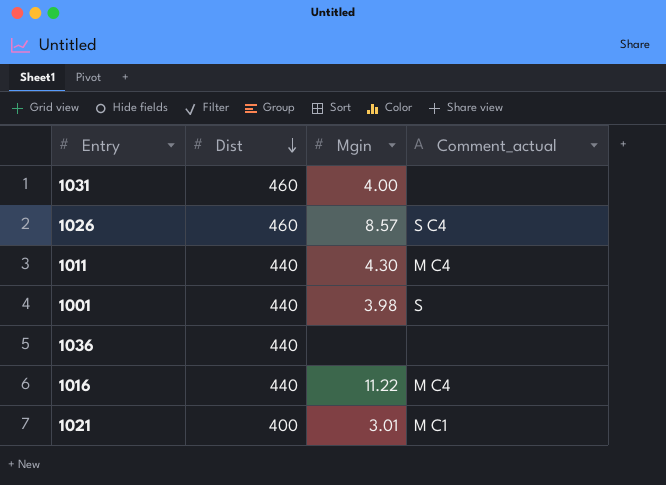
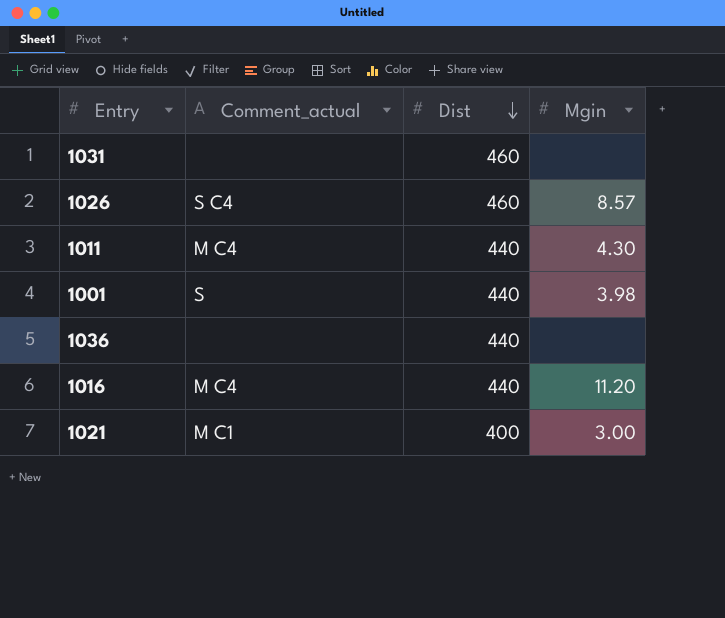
column Comment_actual | position: 4 -> 2
1031 | Mgin: 4.00 -> none
1016 | Mgin: 11.22 -> 11.20
1021 | Mgin: 3.01 -> 3.00

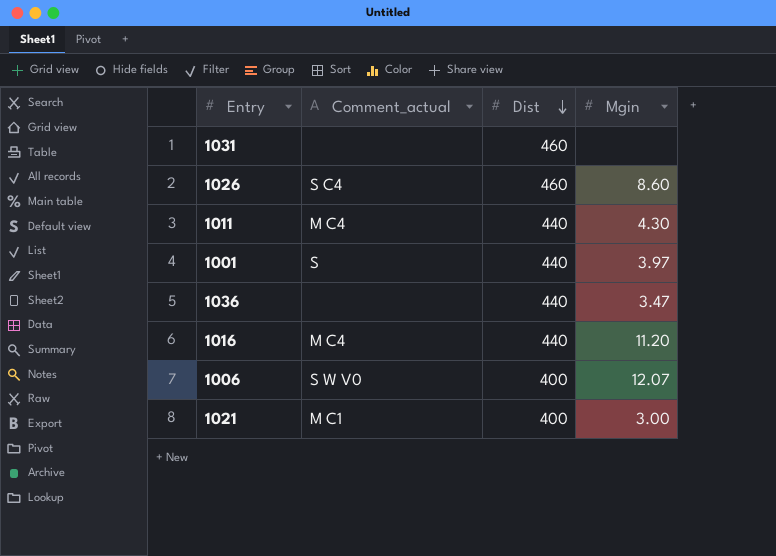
1026 | Mgin: 8.57 -> 8.60
1001 | Mgin: 3.98 -> 3.97
1036 | Mgin: none -> 3.47
row 1006: none -> S W V0 | 400 | 12.07

